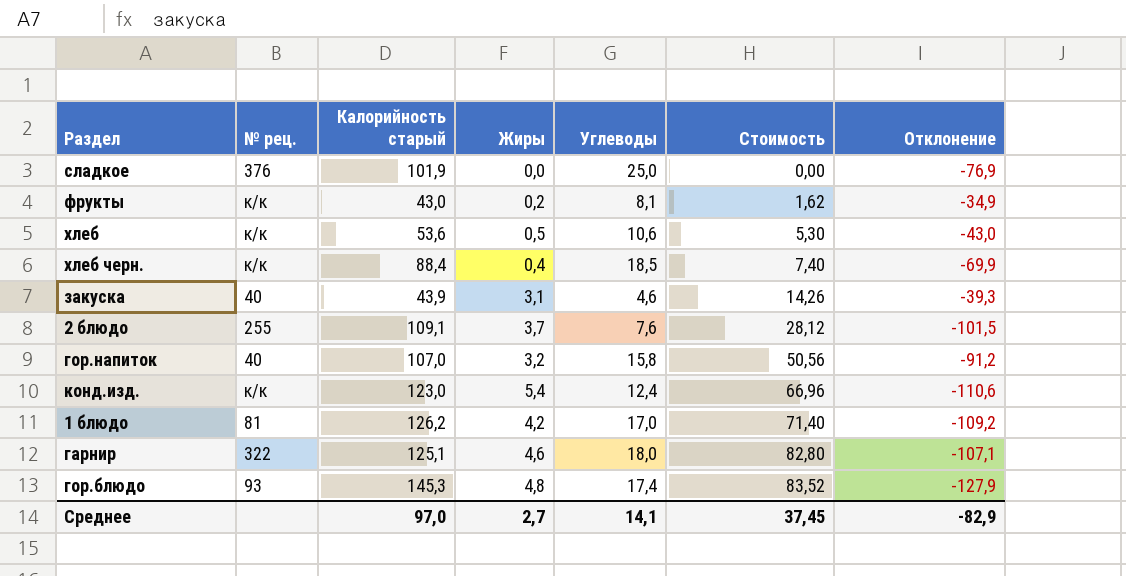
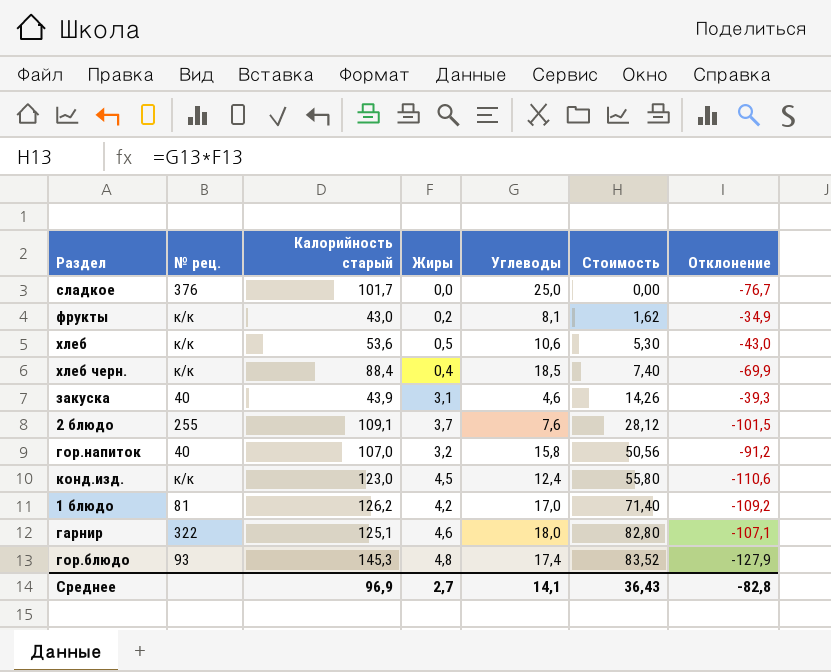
сладкое | Калорийность старый: 101,9 -> 101,7
сладкое | Отклонение: -76,9 -> -76,7
конд.изд. | Жиры: 5,4 -> 4,5
конд.изд. | Стоимость: 66,96 -> 55,80
Среднее | Калорийность старый: 97,0 -> 96,9
Среднее | Стоимость: 37,45 -> 36,43
Среднее | Отклонение: -82,9 -> -82,8

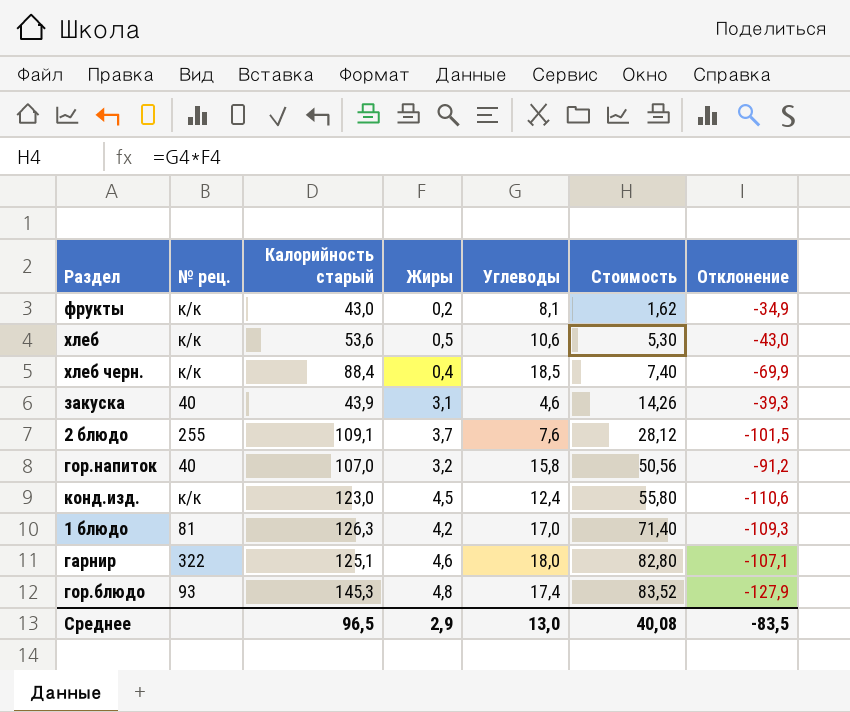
row сладкое: 376 | 101,7 | 0,0 | 25,0 | 0,00 | -76,7 -> none
1 блюдо | Калорийность старый: 126,2 -> 126,3
1 блюдо | Отклонение: -109,2 -> -109,3
Среднее | Калорийность старый: 96,9 -> 96,5
Среднее | Жиры: 2,7 -> 2,9
Среднее | Углеводы: 14,1 -> 13,0
Среднее | Стоимость: 36,43 -> 40,08
Среднее | Отклонение: -82,8 -> -83,5

